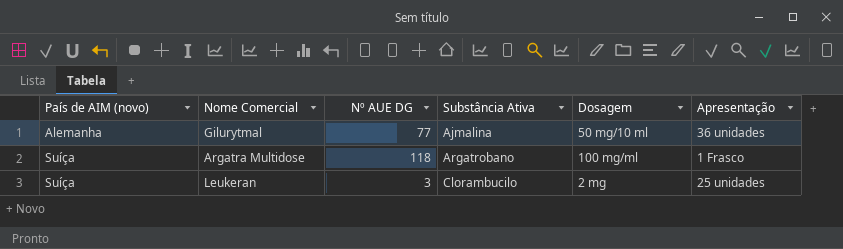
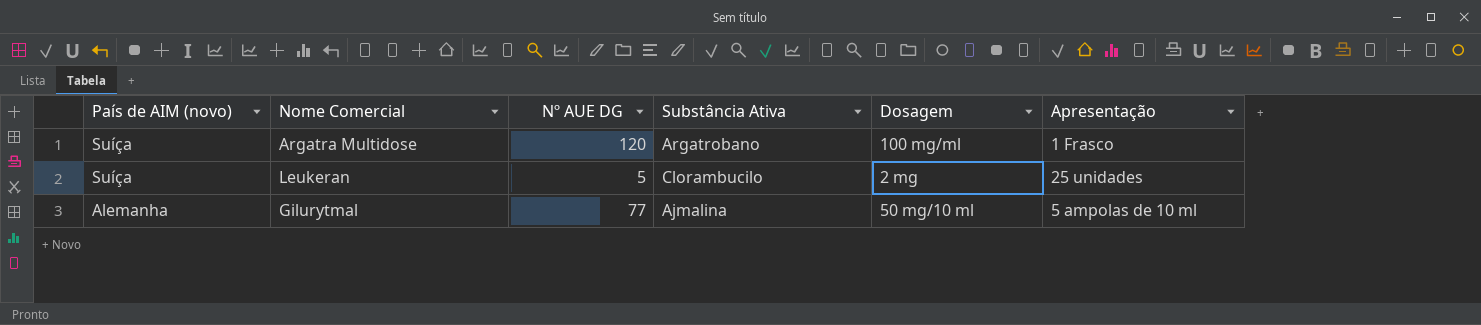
row order: País de AIM (novo) ascending -> País de AIM (novo) descending
Argatra Multidose | Nº AUE DG: 118 -> 120
Leukeran | Nº AUE DG: 3 -> 5
Gilurytmal | Apresentação: 36 unidades -> 5 ampolas de 10 ml

